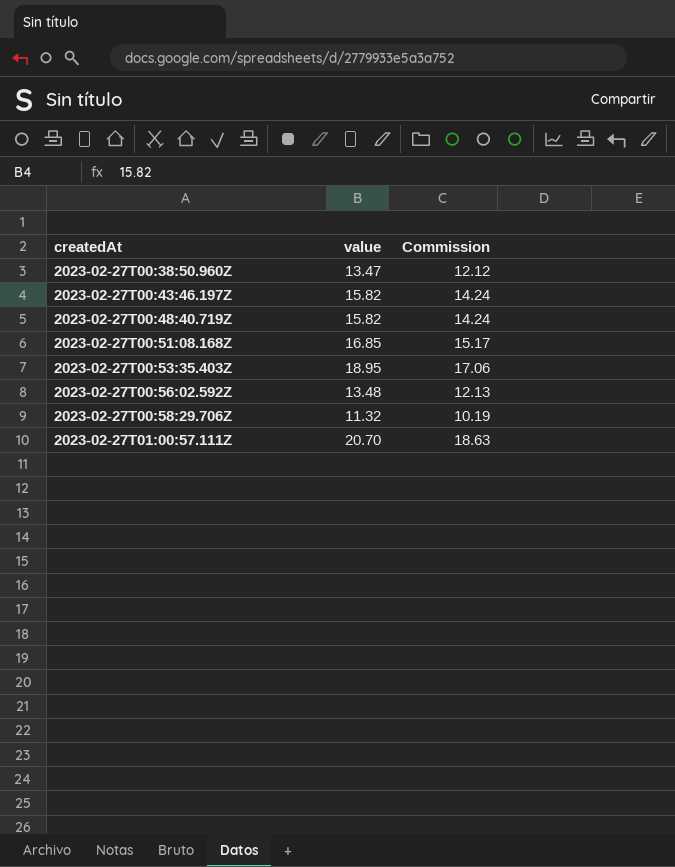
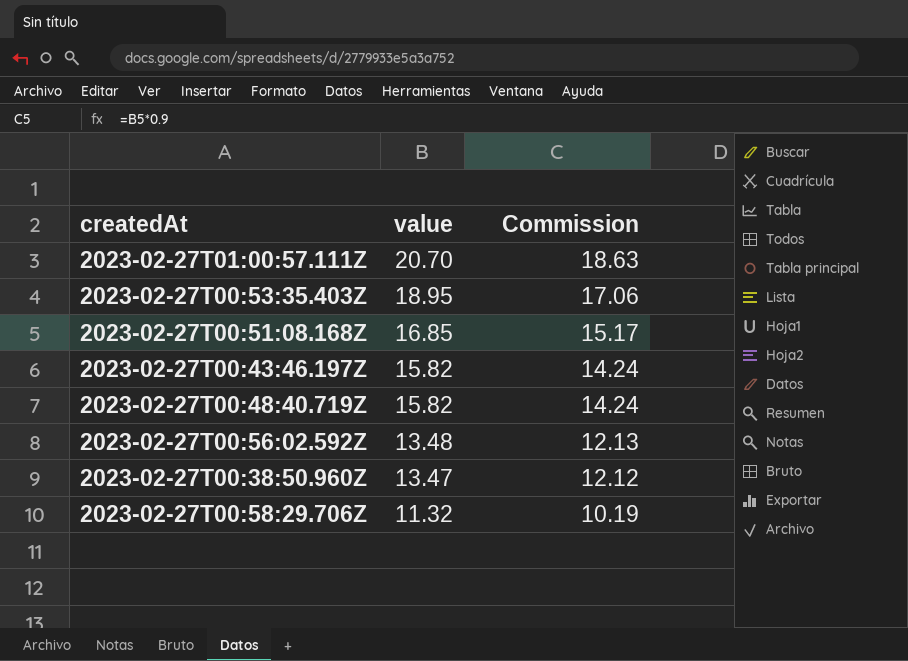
row order: createdAt ascending -> value descending

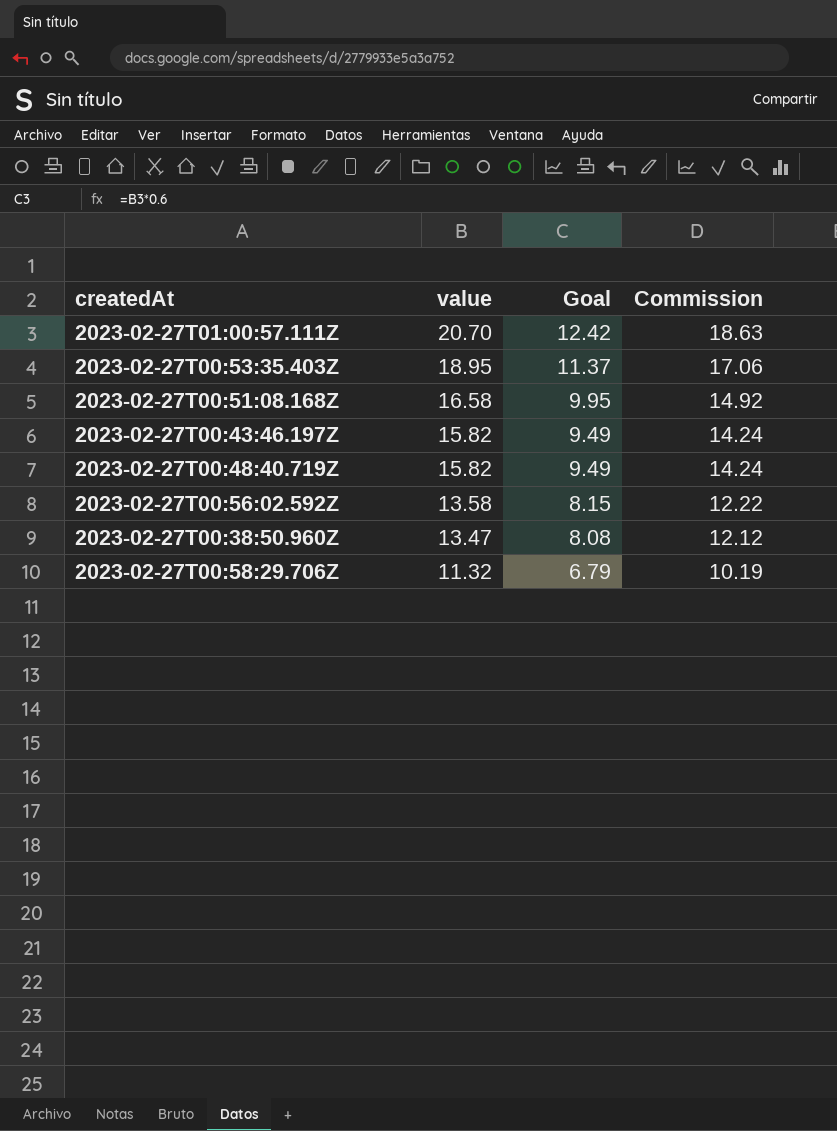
column Goal | formula: none -> [value] * 0.6
2023-02-27T00:51:08.168Z | value: 16.85 -> 16.58
2023-02-27T00:51:08.168Z | Commission: 15.17 -> 14.92
2023-02-27T00:56:02.592Z | value: 13.48 -> 13.58
2023-02-27T00:56:02.592Z | Commission: 12.13 -> 12.22

